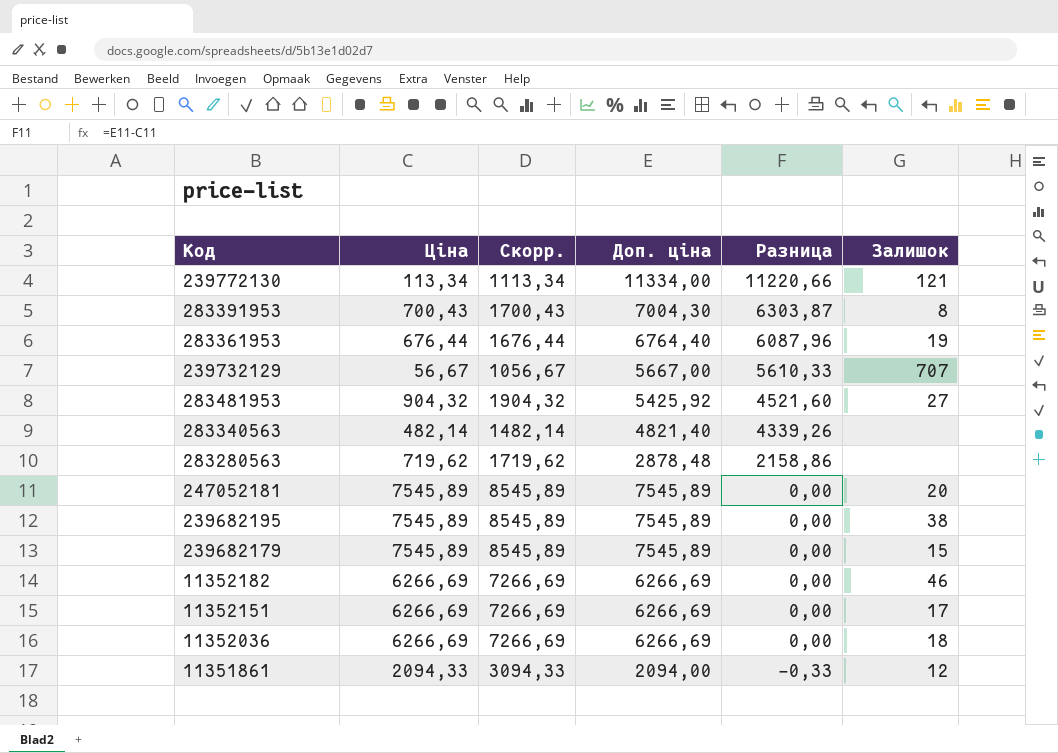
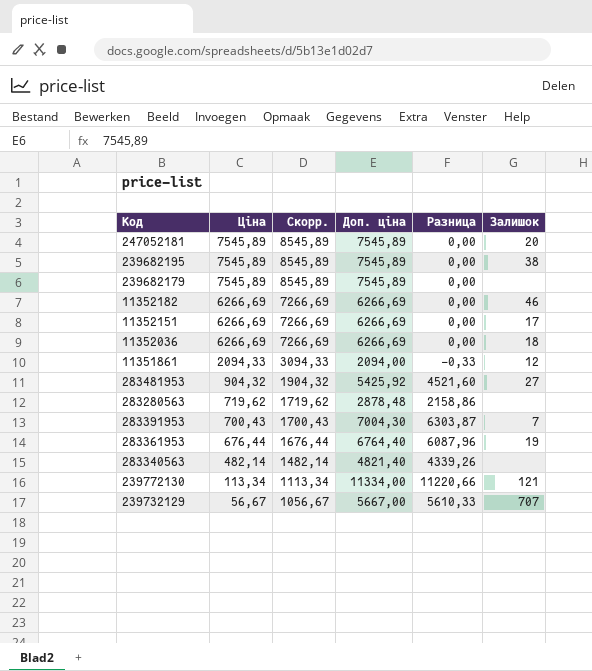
row order: Разница descending -> Ціна descending
239682179 | Залишок: 15 -> none
283391953 | Залишок: 8 -> 7

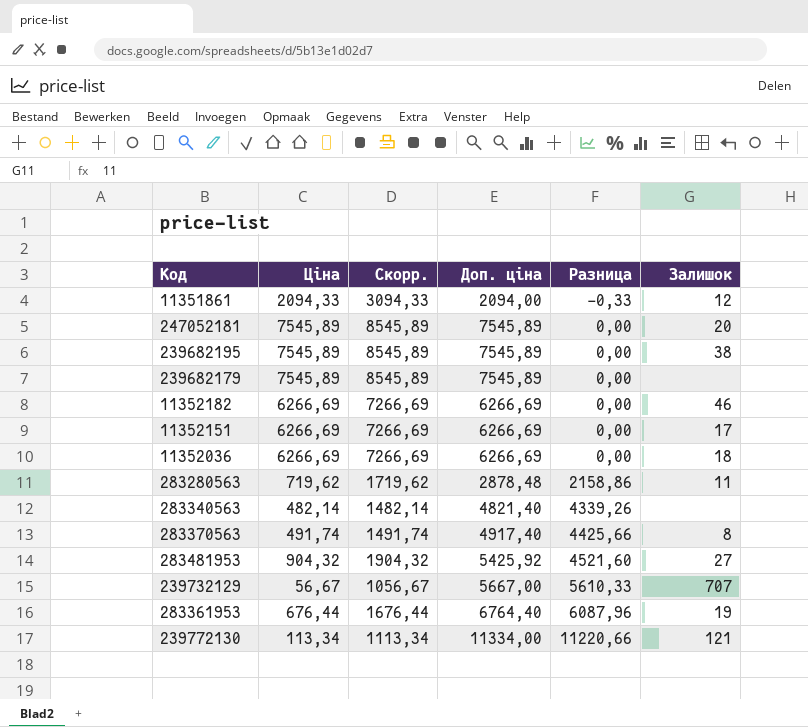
row order: Ціна descending -> Разница ascending
row 283391953: 700,43 | 1700,43 | 7004,30 | 6303,87 | 7 -> none
283280563 | Залишок: none -> 11
row 283370563: none -> 491,74 | 1491,74 | 4917,40 | 4425,66 | 8

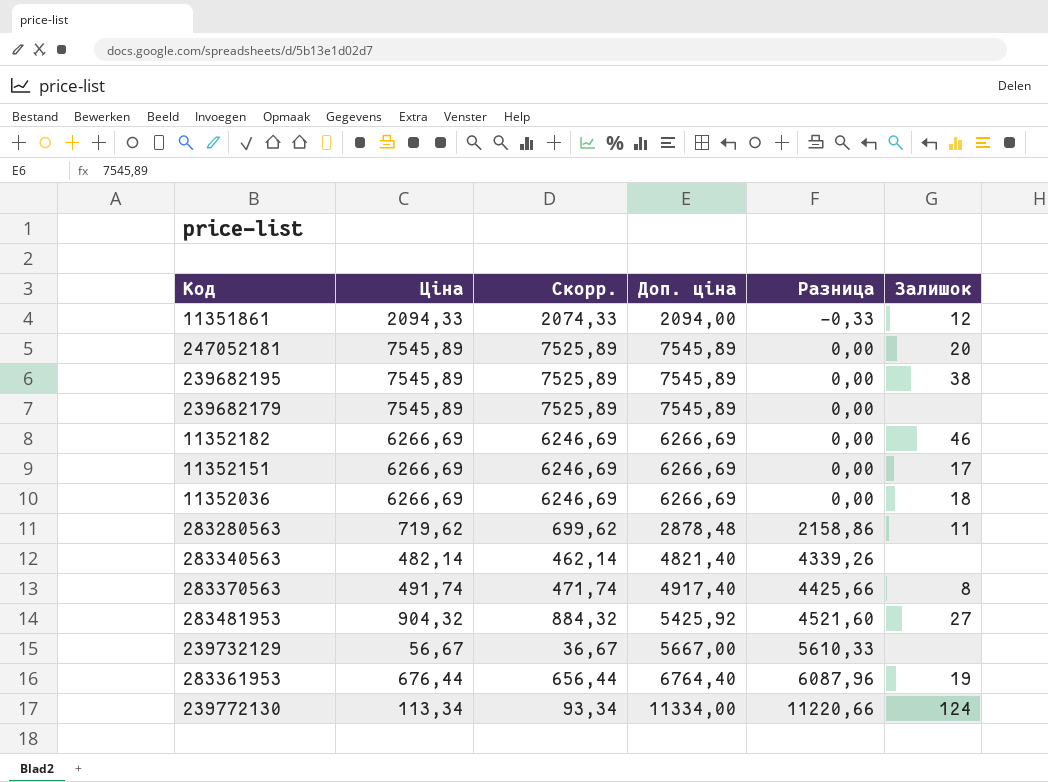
column Скорр. | formula: [Ціна] + 1000 -> [Ціна] - 20
239732129 | Залишок: 707 -> none
239772130 | Залишок: 121 -> 124

